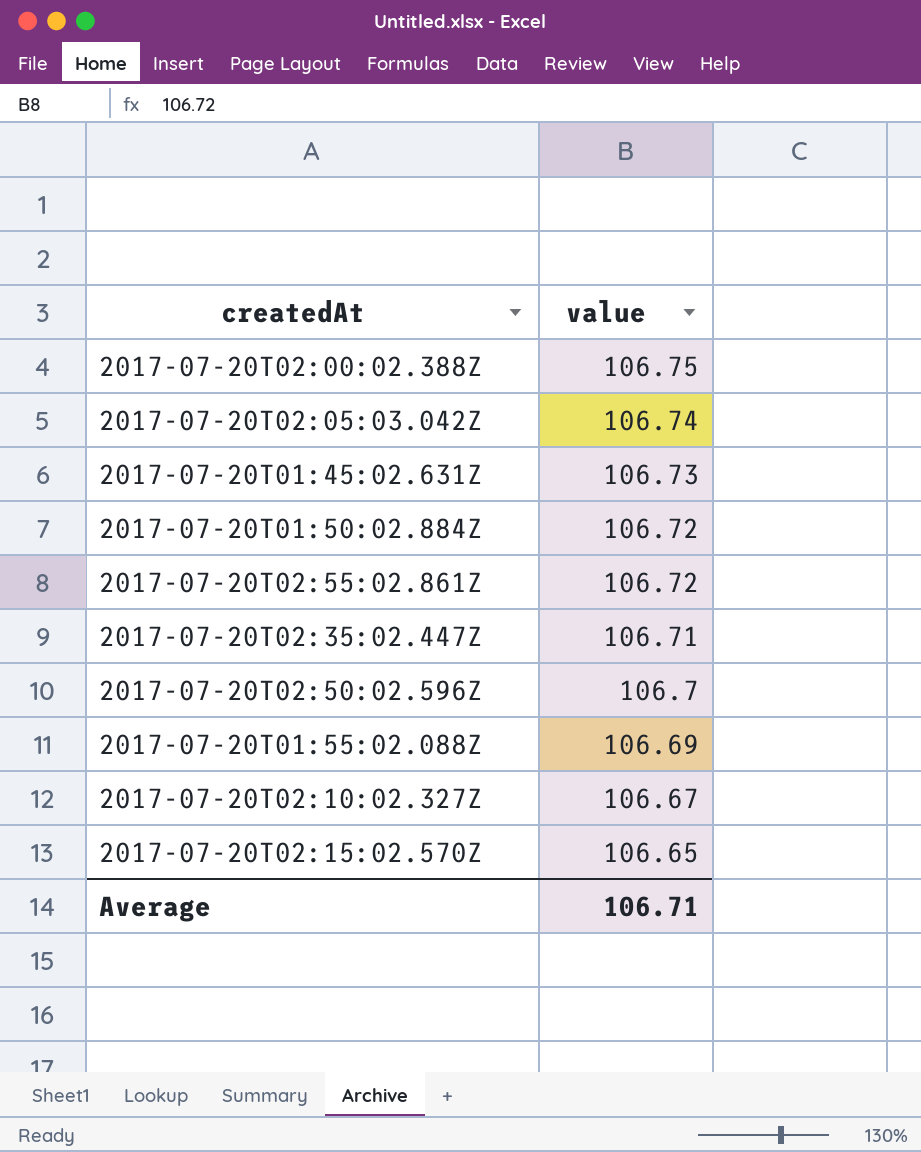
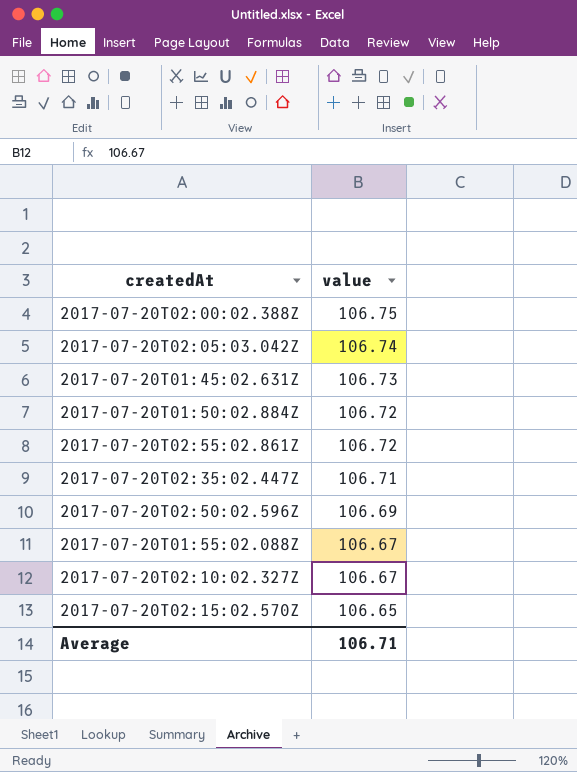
2017-07-20T02:50:02.596Z | value: 106.7 -> 106.69
2017-07-20T01:55:02.088Z | value: 106.69 -> 106.67

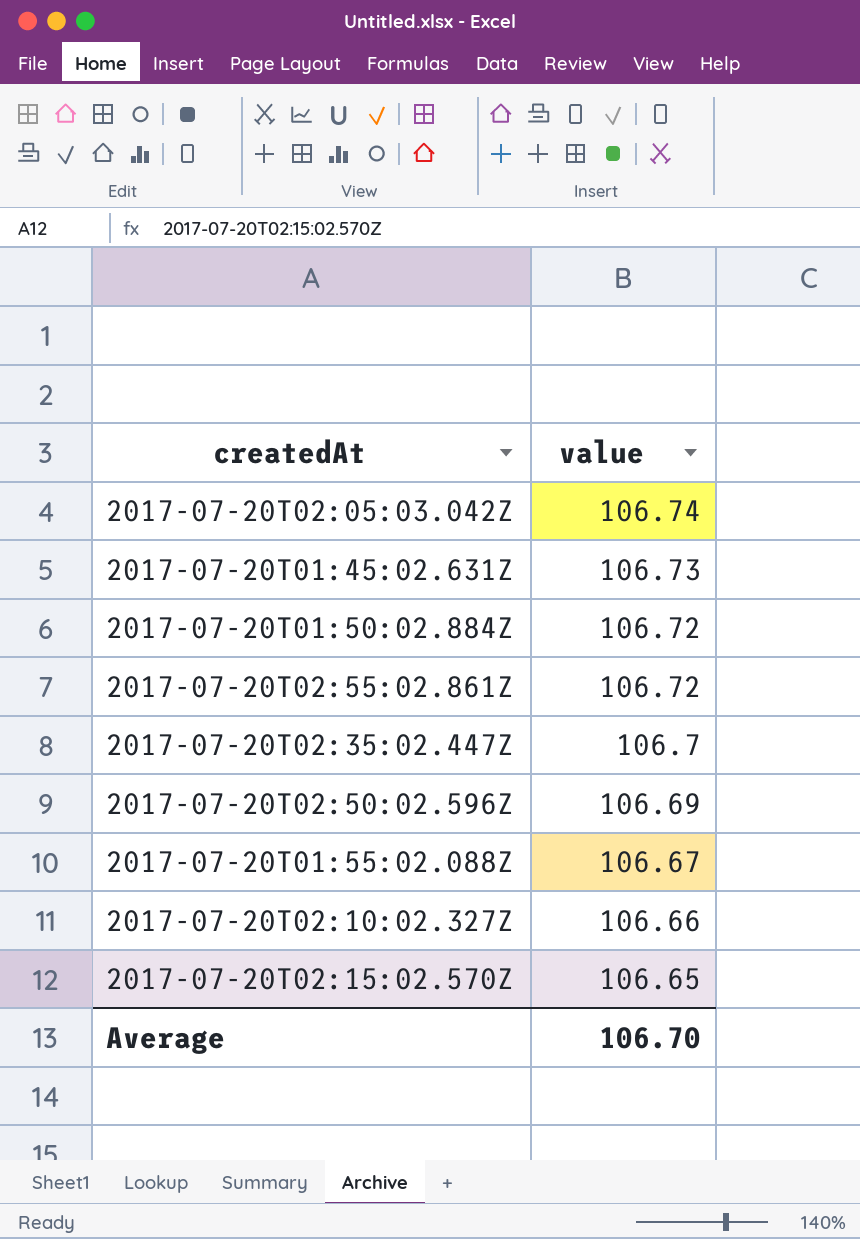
row 2017-07-20T02:00:02.388Z: 106.75 -> none
2017-07-20T02:35:02.447Z | value: 106.71 -> 106.7
2017-07-20T02:10:02.327Z | value: 106.67 -> 106.66
Average | value: 106.71 -> 106.70

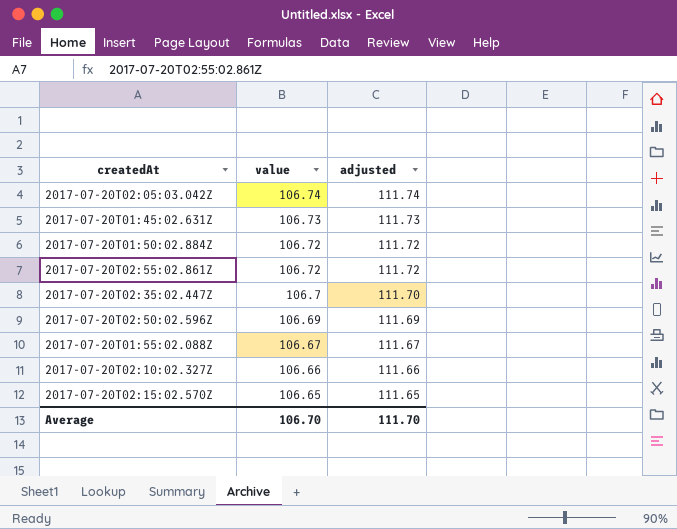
column adjusted | formula: none -> [value] + 5

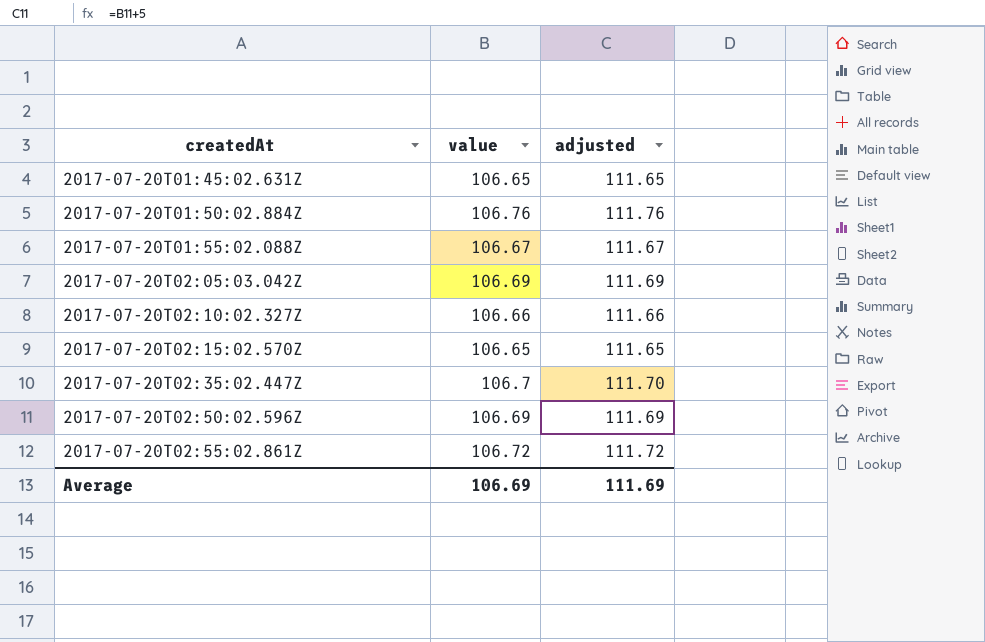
row order: value descending -> createdAt ascending
2017-07-20T01:45:02.631Z | value: 106.73 -> 106.65
2017-07-20T01:45:02.631Z | adjusted: 111.73 -> 111.65
2017-07-20T01:50:02.884Z | value: 106.72 -> 106.76
2017-07-20T01:50:02.884Z | adjusted: 111.72 -> 111.76
2017-07-20T02:05:03.042Z | value: 106.74 -> 106.69
2017-07-20T02:05:03.042Z | adjusted: 111.74 -> 111.69
Average | value: 106.70 -> 106.69
Average | adjusted: 111.70 -> 111.69

